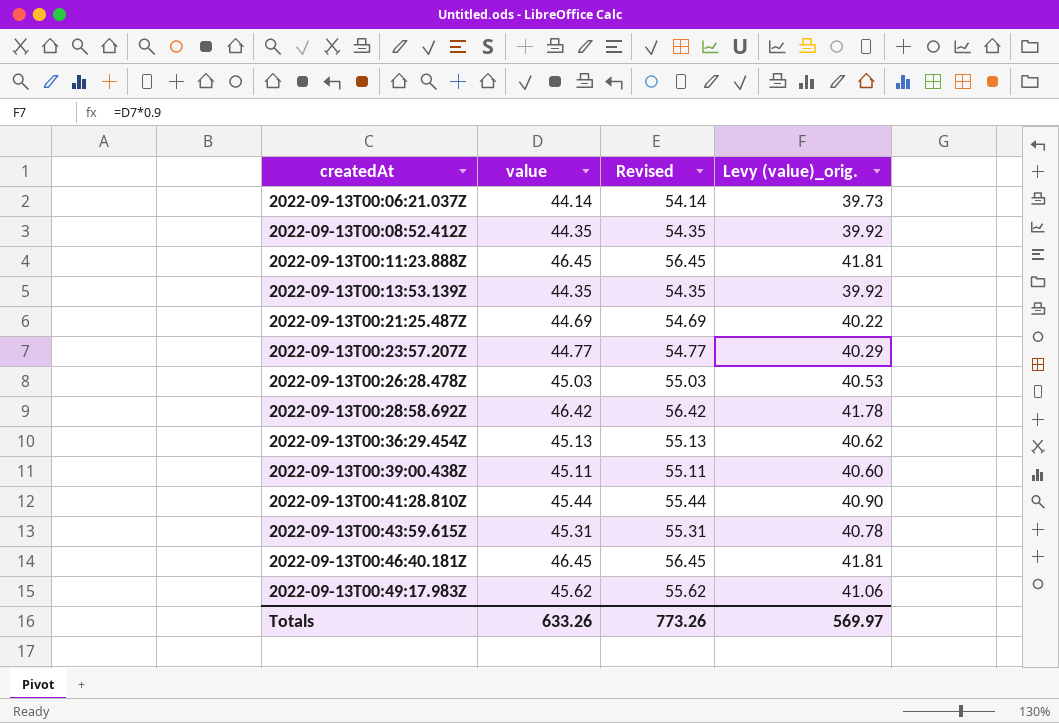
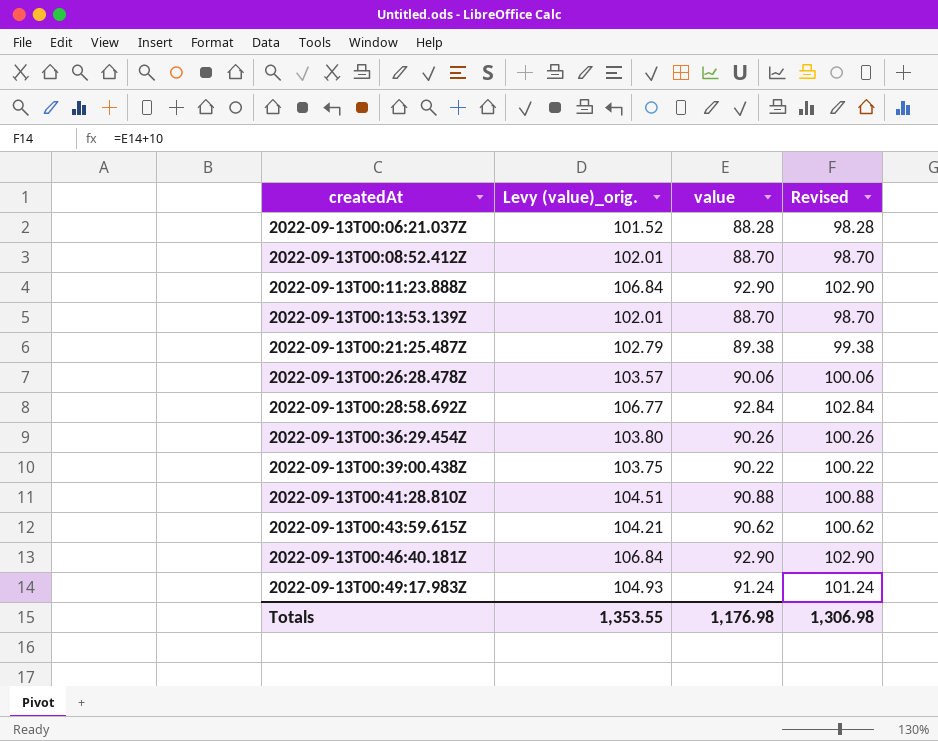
column Levy (value)_orig. | formula: [value] * 0.9 -> [value] * 1.15
column Levy (value)_orig. | position: 4 -> 2
row 2022-09-13T00:23:57.207Z: 44.77 | 54.77 | 40.29 -> none
2022-09-13T00:06:21.037Z | value: 44.14 -> 88.28
2022-09-13T00:06:21.037Z | Revised: 54.14 -> 98.28
2022-09-13T00:08:52.412Z | value: 44.35 -> 88.70
2022-09-13T00:08:52.412Z | Revised: 54.35 -> 98.70
2022-09-13T00:11:23.888Z | value: 46.45 -> 92.90
2022-09-13T00:11:23.888Z | Revised: 56.45 -> 102.90
2022-09-13T00:13:53.139Z | value: 44.35 -> 88.70
2022-09-13T00:13:53.139Z | Revised: 54.35 -> 98.70
2022-09-13T00:21:25.487Z | value: 44.69 -> 89.38
2022-09-13T00:21:25.487Z | Revised: 54.69 -> 99.38
2022-09-13T00:26:28.478Z | value: 45.03 -> 90.06
2022-09-13T00:26:28.478Z | Revised: 55.03 -> 100.06
2022-09-13T00:28:58.692Z | value: 46.42 -> 92.84
2022-09-13T00:28:58.692Z | Revised: 56.42 -> 102.84
2022-09-13T00:36:29.454Z | value: 45.13 -> 90.26
2022-09-13T00:36:29.454Z | Revised: 55.13 -> 100.26
2022-09-13T00:39:00.438Z | value: 45.11 -> 90.22
2022-09-13T00:39:00.438Z | Revised: 55.11 -> 100.22
2022-09-13T00:41:28.810Z | value: 45.44 -> 90.88
2022-09-13T00:41:28.810Z | Revised: 55.44 -> 100.88
2022-09-13T00:43:59.615Z | value: 45.31 -> 90.62
2022-09-13T00:43:59.615Z | Revised: 55.31 -> 100.62
2022-09-13T00:46:40.181Z | value: 46.45 -> 92.90
2022-09-13T00:46:40.181Z | Revised: 56.45 -> 102.90
2022-09-13T00:49:17.983Z | value: 45.62 -> 91.24
2022-09-13T00:49:17.983Z | Revised: 55.62 -> 101.24
Totals | Levy (value)_orig.: 569.97 -> 1,353.55
Totals | value: 633.26 -> 1,176.98
Totals | Revised: 773.26 -> 1,306.98

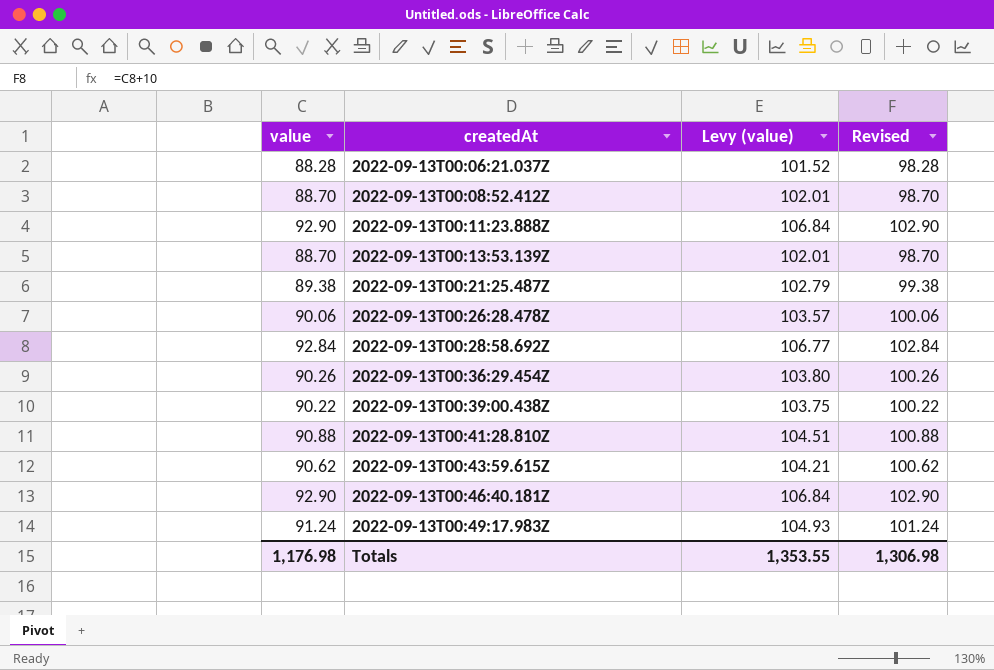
column value | position: 3 -> 1
column name: Levy (value)_orig. -> Levy (value)

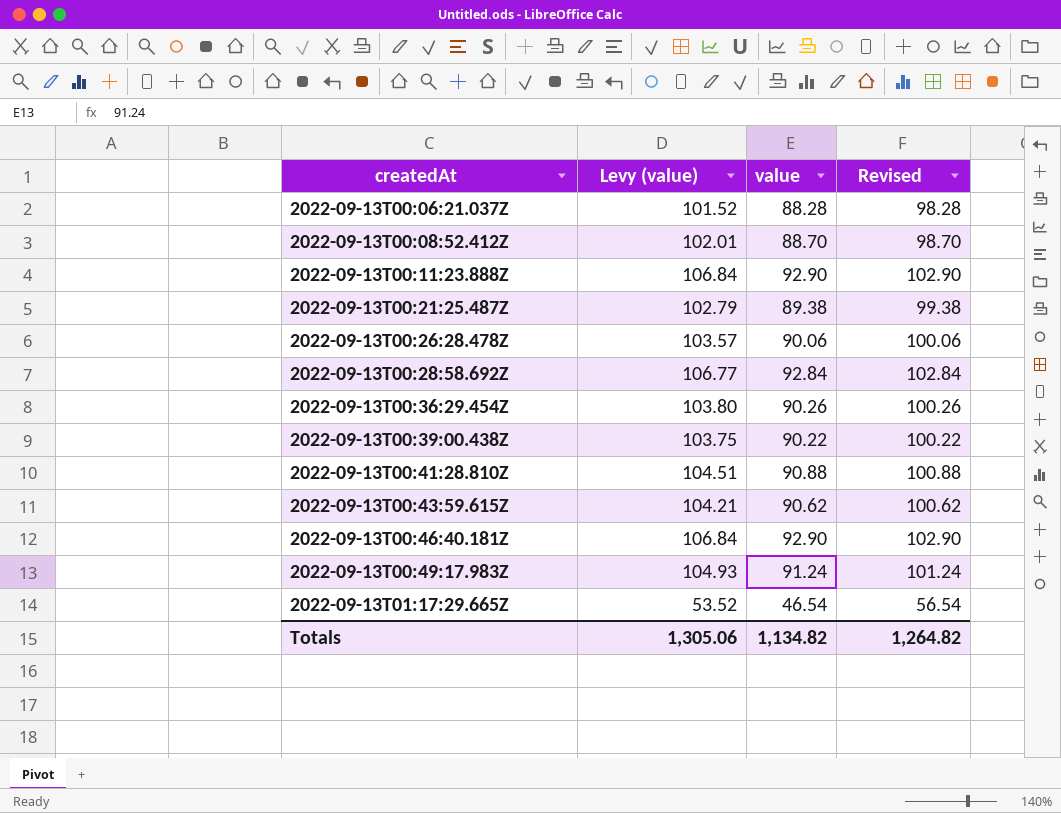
column value | position: 1 -> 3
row 2022-09-13T00:13:53.139Z: 88.70 | 102.01 | 98.70 -> none
row 2022-09-13T01:17:29.665Z: none -> 53.52 | 46.54 | 56.54
Totals | Levy (value): 1,353.55 -> 1,305.06
Totals | value: 1,176.98 -> 1,134.82
Totals | Revised: 1,306.98 -> 1,264.82

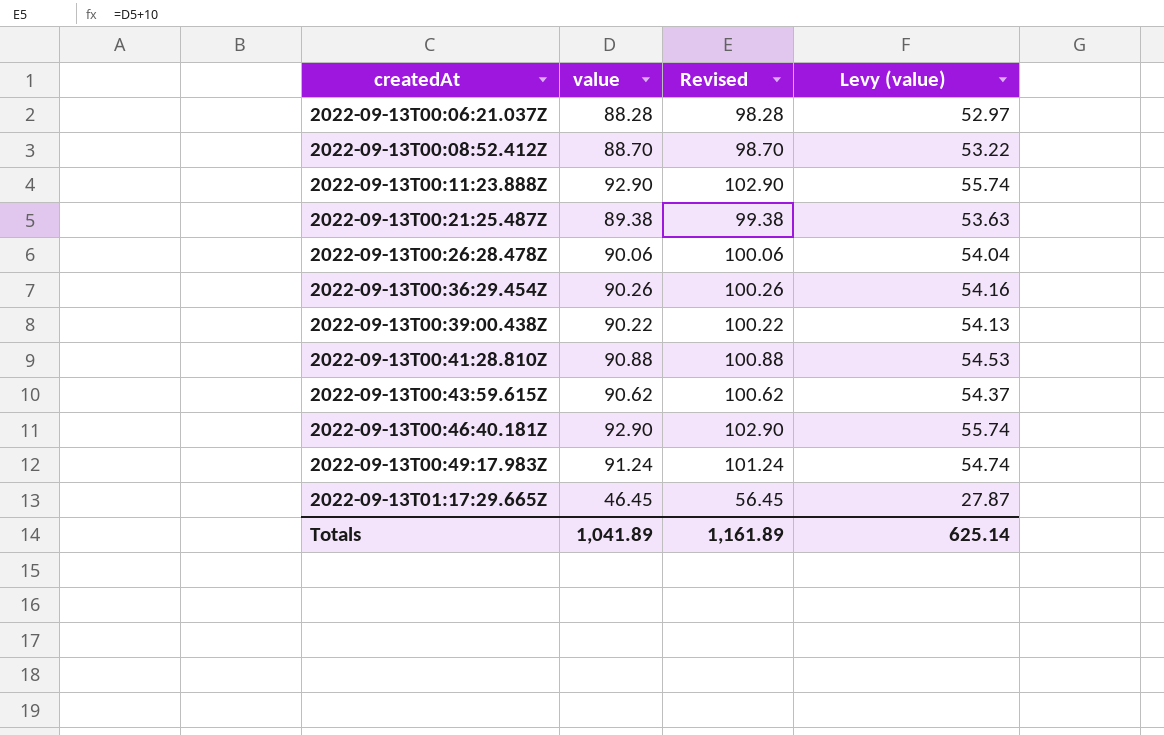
column Levy (value) | formula: [value] * 1.15 -> [value] * 0.6
column Levy (value) | position: 2 -> 4
row 2022-09-13T00:28:58.692Z: 106.77 | 92.84 | 102.84 -> none
2022-09-13T01:17:29.665Z | value: 46.54 -> 46.45
2022-09-13T01:17:29.665Z | Revised: 56.54 -> 56.45
Totals | value: 1,134.82 -> 1,041.89
Totals | Revised: 1,264.82 -> 1,161.89
Totals | Levy (value): 1,305.06 -> 625.14

